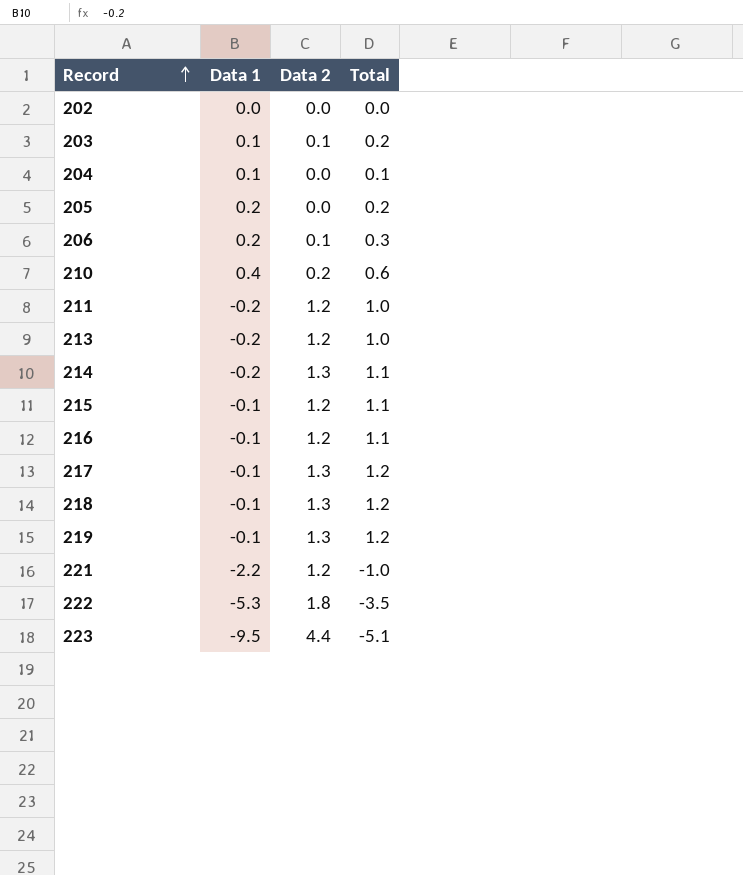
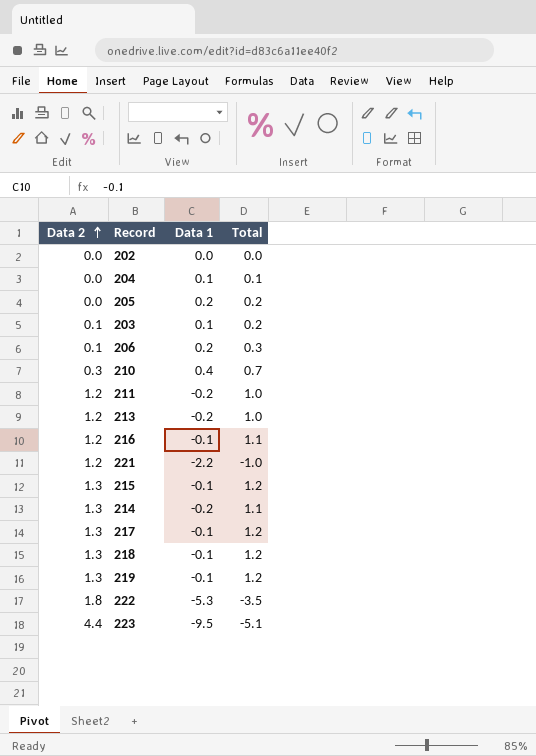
row order: Record ascending -> Data 2 ascending
column Data 2 | position: 3 -> 1
210 | Data 2: 0.2 -> 0.3
210 | Total: 0.6 -> 0.7
215 | Data 2: 1.2 -> 1.3
215 | Total: 1.1 -> 1.2

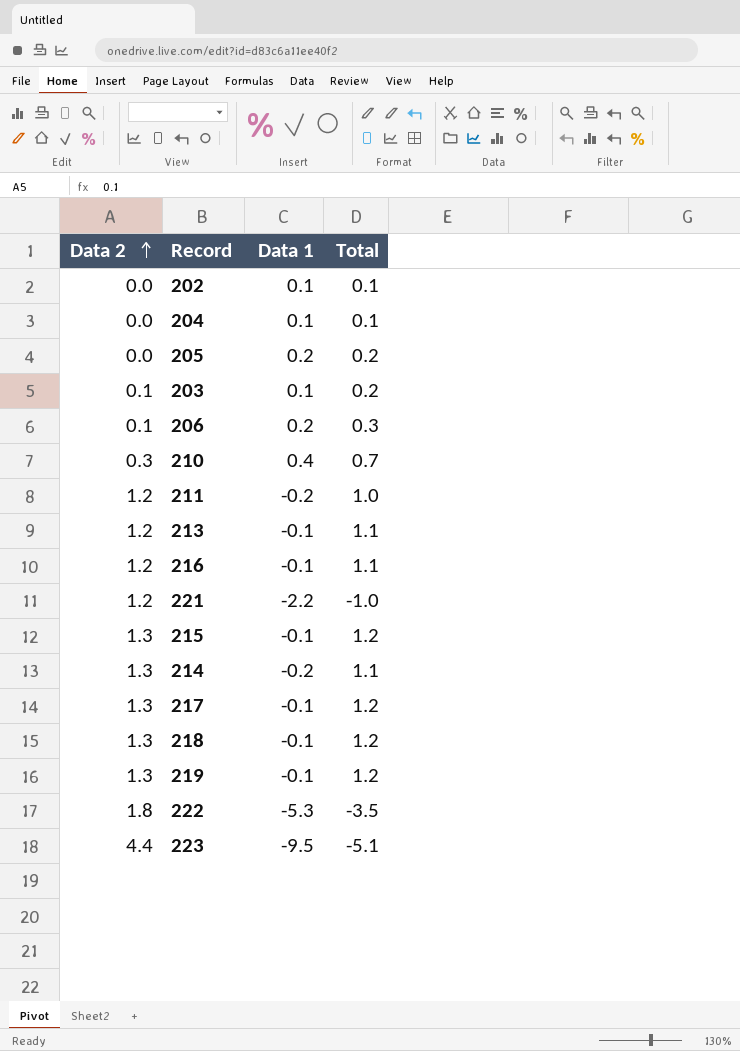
202 | Data 1: 0.0 -> 0.1
202 | Total: 0.0 -> 0.1
213 | Data 1: -0.2 -> -0.1
213 | Total: 1.0 -> 1.1

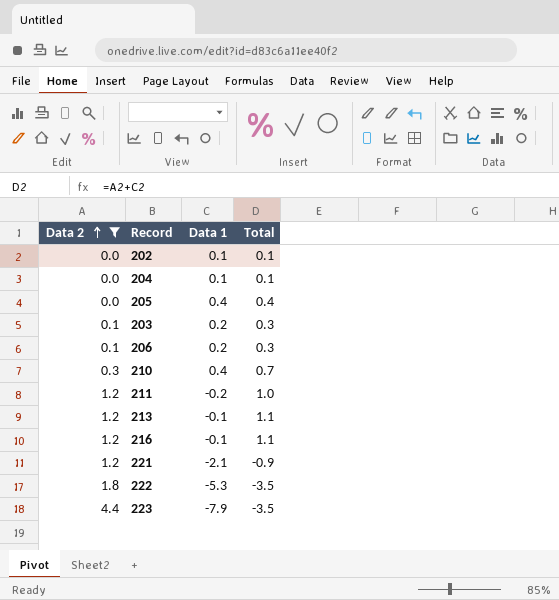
filter: none -> Data 2 != 1.3
205 | Data 1: 0.2 -> 0.4
205 | Total: 0.2 -> 0.4
203 | Data 1: 0.1 -> 0.2
203 | Total: 0.2 -> 0.3
221 | Data 1: -2.2 -> -2.1
221 | Total: -1.0 -> -0.9
223 | Data 1: -9.5 -> -7.9
223 | Total: -5.1 -> -3.5

